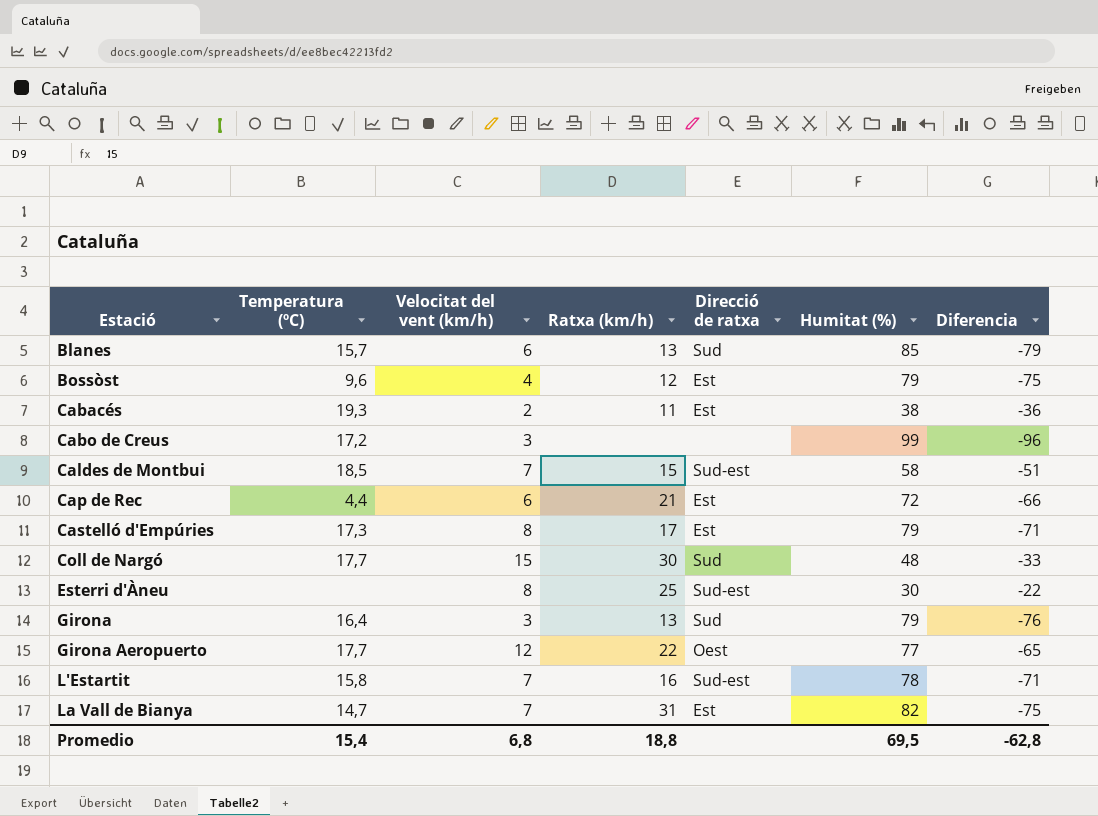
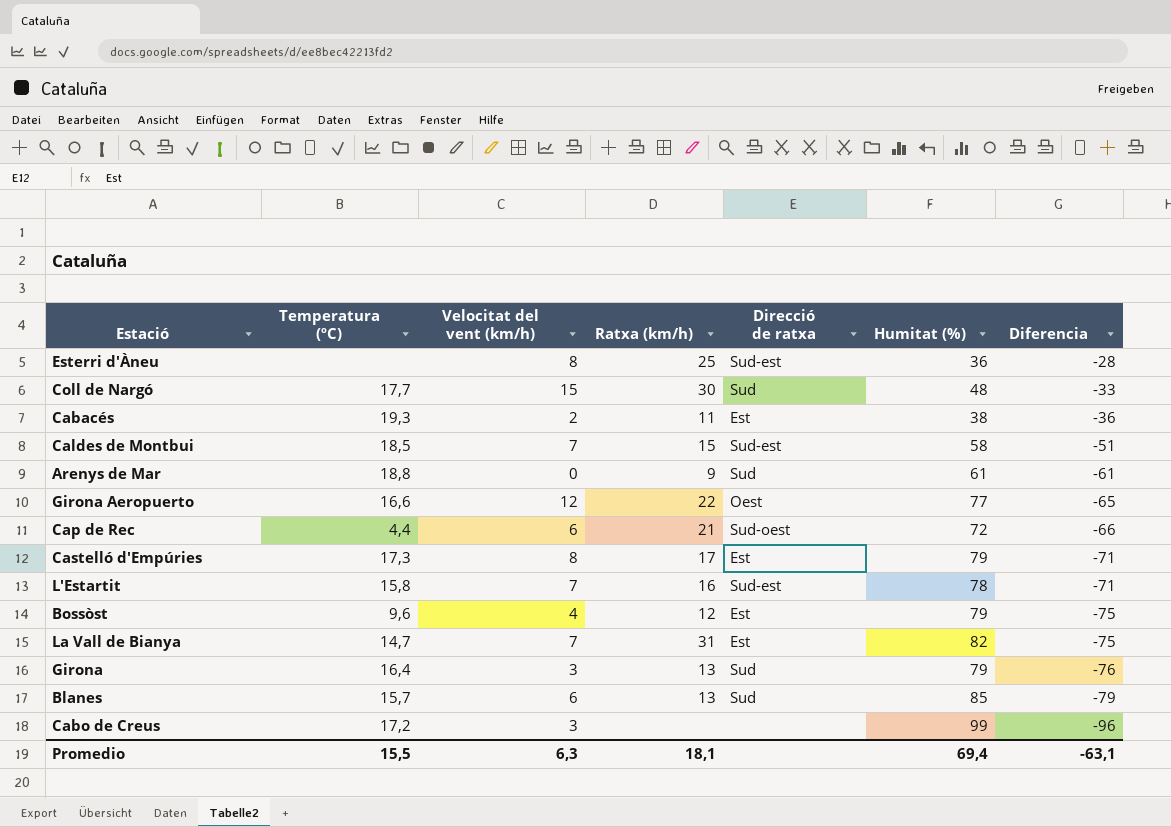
row order: Estació ascending -> Diferencia descending
Esterri d'Àneu | Humitat (%): 30 -> 36
Esterri d'Àneu | Diferencia: -22 -> -28
row Arenys de Mar: none -> 18,8 | 0 | 9 | Sud | 61 | -61
Girona Aeropuerto | Temperatura (ºC): 17,7 -> 16,6
Cap de Rec | Direcció de ratxa: Est -> Sud-oest
Promedio | Temperatura (ºC): 15,4 -> 15,5
Promedio | Velocitat del vent (km/h): 6,8 -> 6,3
Promedio | Ratxa (km/h): 18,8 -> 18,1
Promedio | Humitat (%): 69,5 -> 69,4
Promedio | Diferencia: -62,8 -> -63,1

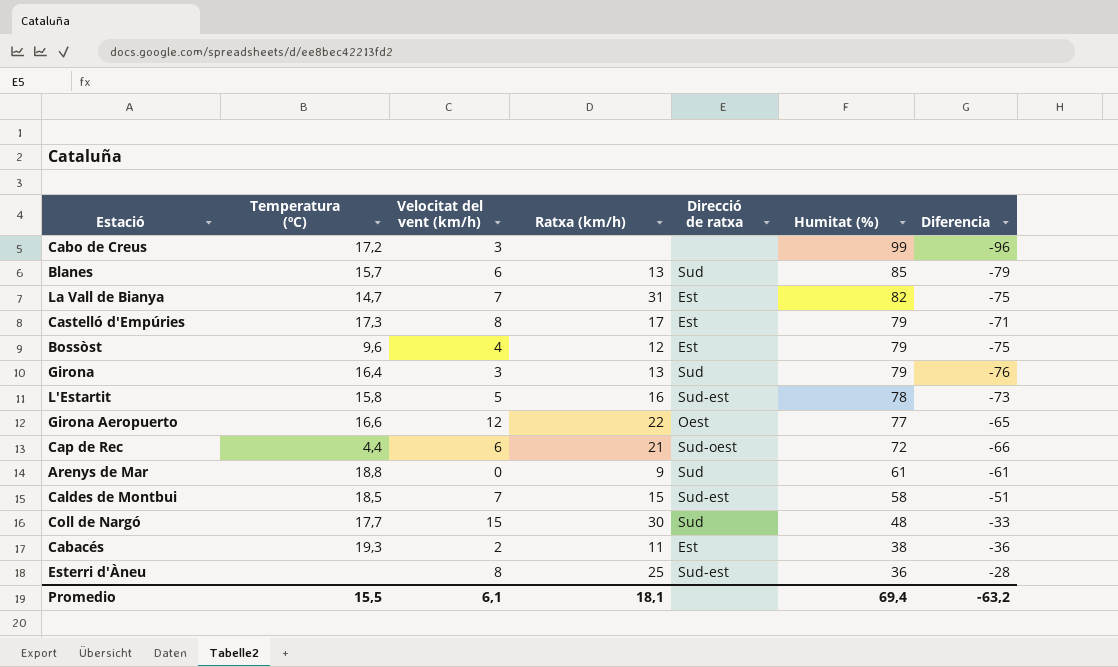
row order: Diferencia descending -> Humitat (%) descending
L'Estartit | Velocitat del vent (km/h): 7 -> 5
L'Estartit | Diferencia: -71 -> -73
Promedio | Velocitat del vent (km/h): 6,3 -> 6,1
Promedio | Diferencia: -63,1 -> -63,2

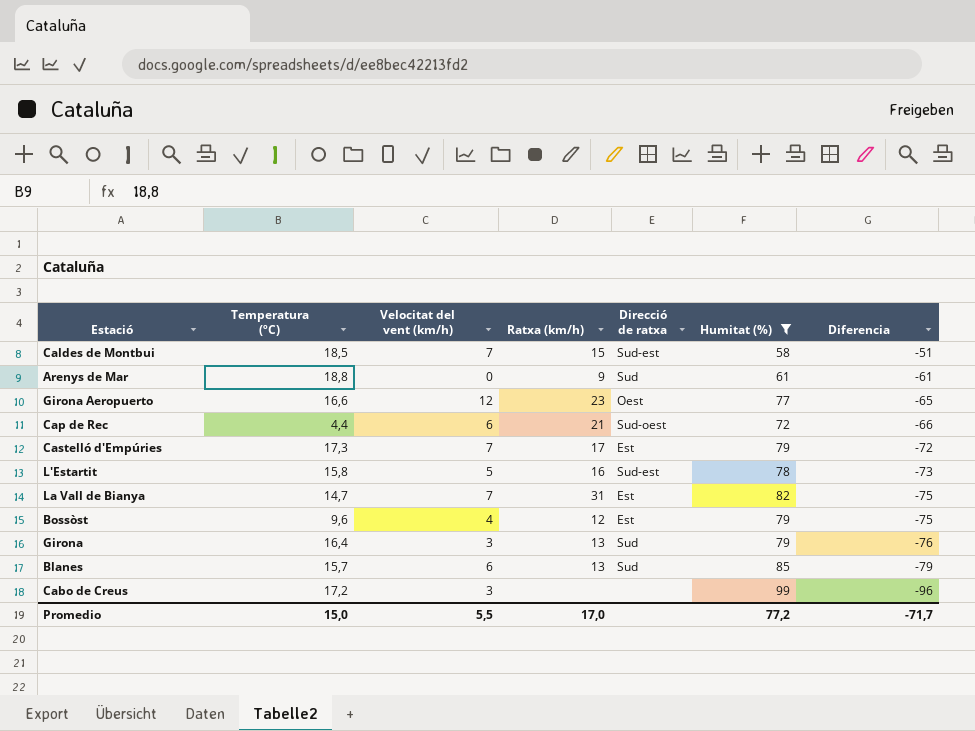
filter: none -> Humitat (%) >= 58
row order: Humitat (%) descending -> Diferencia descending
Girona Aeropuerto | Ratxa (km/h): 22 -> 23
Castelló d'Empúries | Velocitat del vent (km/h): 8 -> 7
Castelló d'Empúries | Diferencia: -71 -> -72
Promedio | Temperatura (ºC): 15,5 -> 15,0
Promedio | Velocitat del vent (km/h): 6,1 -> 5,5
Promedio | Ratxa (km/h): 18,1 -> 17,0
Promedio | Humitat (%): 69,4 -> 77,2
Promedio | Diferencia: -63,2 -> -71,7

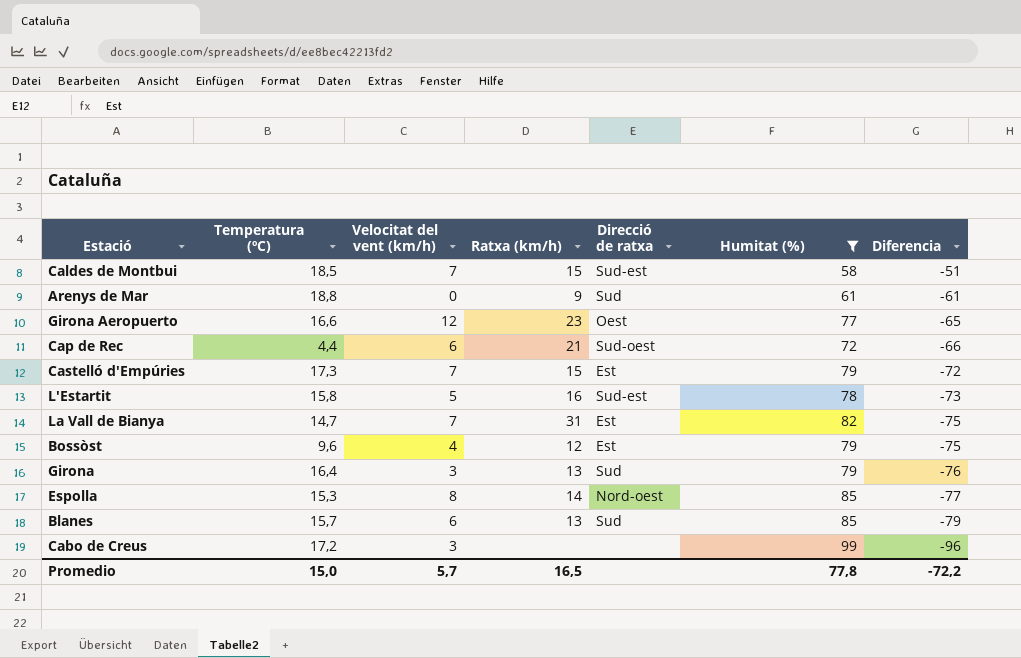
Castelló d'Empúries | Ratxa (km/h): 17 -> 15
row Espolla: none -> 15,3 | 8 | 14 | Nord-oest | 85 | -77
Promedio | Velocitat del vent (km/h): 5,5 -> 5,7
Promedio | Ratxa (km/h): 17,0 -> 16,5
Promedio | Humitat (%): 77,2 -> 77,8
Promedio | Diferencia: -71,7 -> -72,2

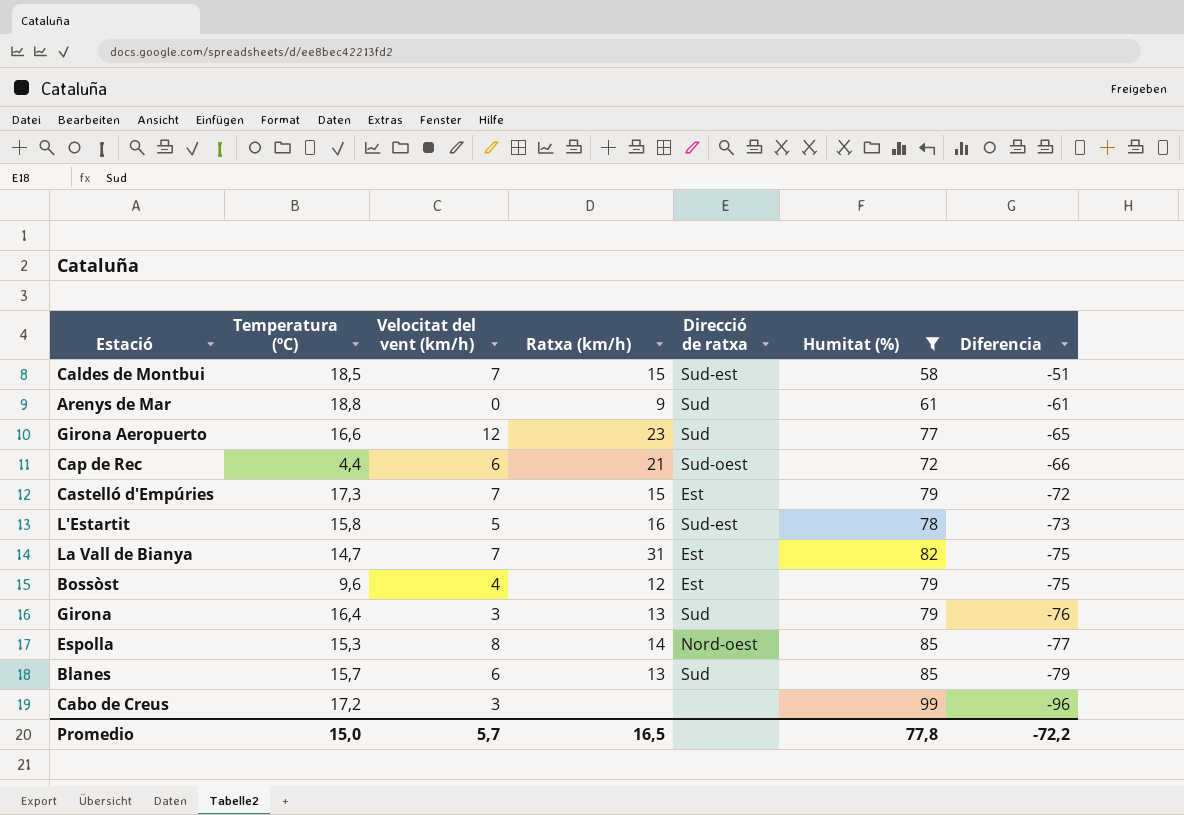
Girona Aeropuerto | Direcció de ratxa: Oest -> Sud

